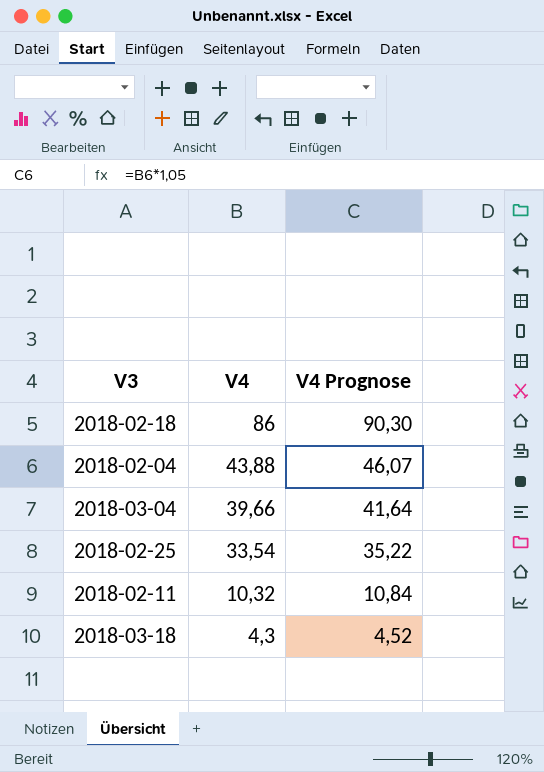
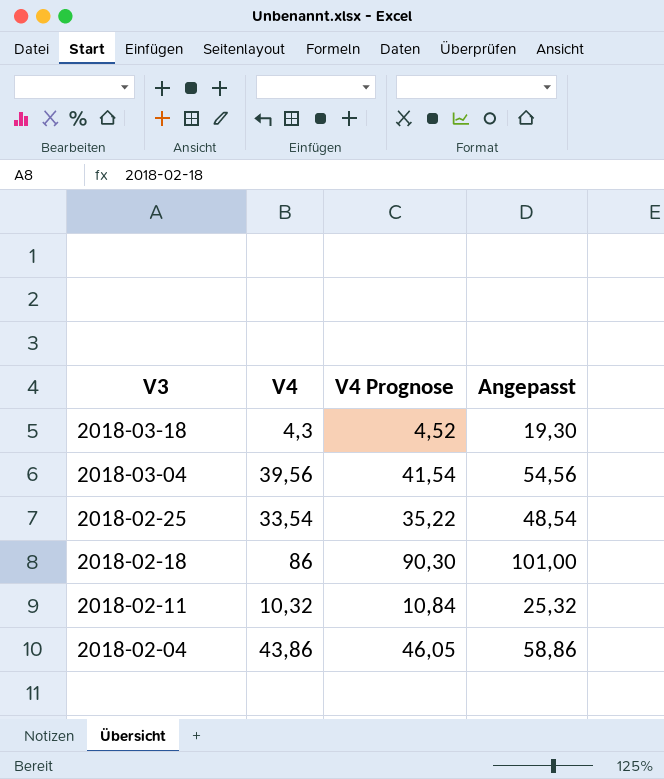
row order: V4 descending -> V3 descending
column Angepasst | formula: none -> [V4] + 15
2018-03-04 | V4: 39,66 -> 39,56
2018-03-04 | V4 Prognose: 41,64 -> 41,54
2018-02-04 | V4: 43,88 -> 43,86
2018-02-04 | V4 Prognose: 46,07 -> 46,05

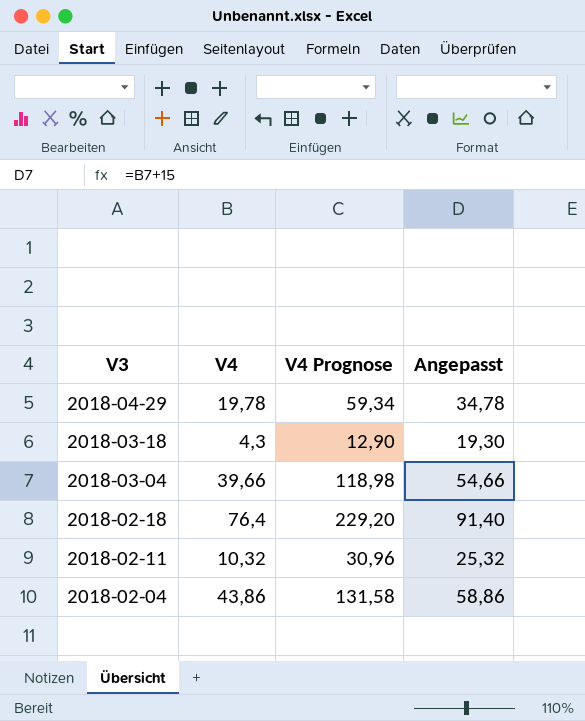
column V4 Prognose | formula: [V4] * 1,05 -> [V4] * 3
row 2018-02-25: 33,54 | 35,22 | 48,54 -> none
row 2018-04-29: none -> 19,78 | 59,34 | 34,78
2018-03-04 | V4: 39,56 -> 39,66
2018-03-04 | Angepasst: 54,56 -> 54,66
2018-02-18 | V4: 86 -> 76,4
2018-02-18 | Angepasst: 101,00 -> 91,40

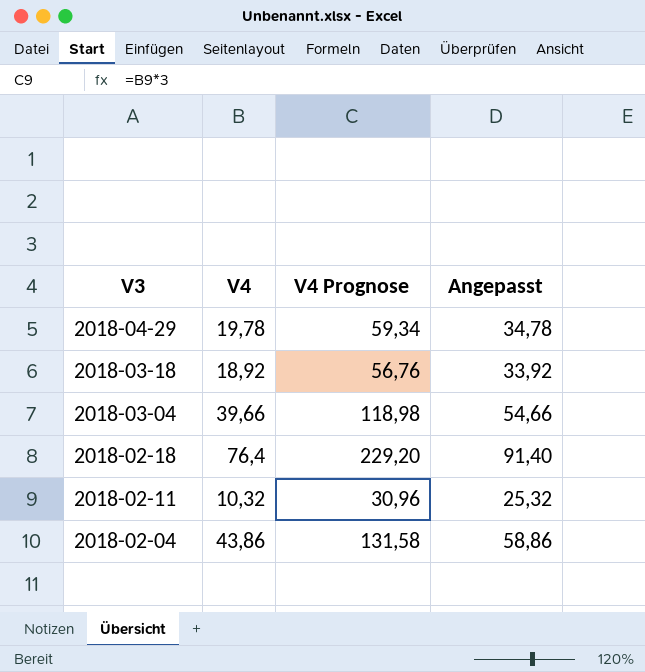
2018-03-18 | V4: 4,3 -> 18,92
2018-03-18 | V4 Prognose: 12,90 -> 56,76
2018-03-18 | Angepasst: 19,30 -> 33,92

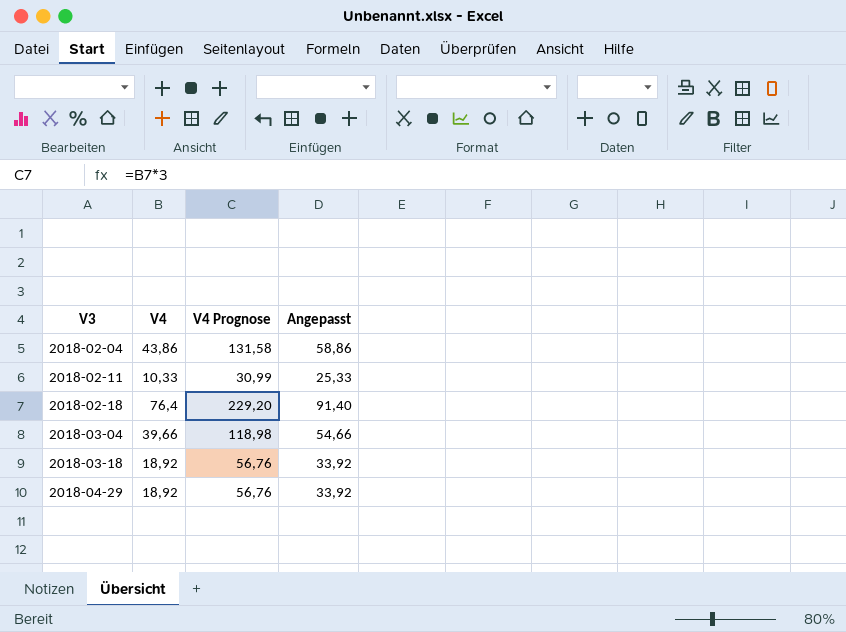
row order: V3 descending -> V3 ascending
2018-02-11 | V4: 10,32 -> 10,33
2018-02-11 | V4 Prognose: 30,96 -> 30,99
2018-02-11 | Angepasst: 25,32 -> 25,33
2018-04-29 | V4: 19,78 -> 18,92
2018-04-29 | V4 Prognose: 59,34 -> 56,76
2018-04-29 | Angepasst: 34,78 -> 33,92

